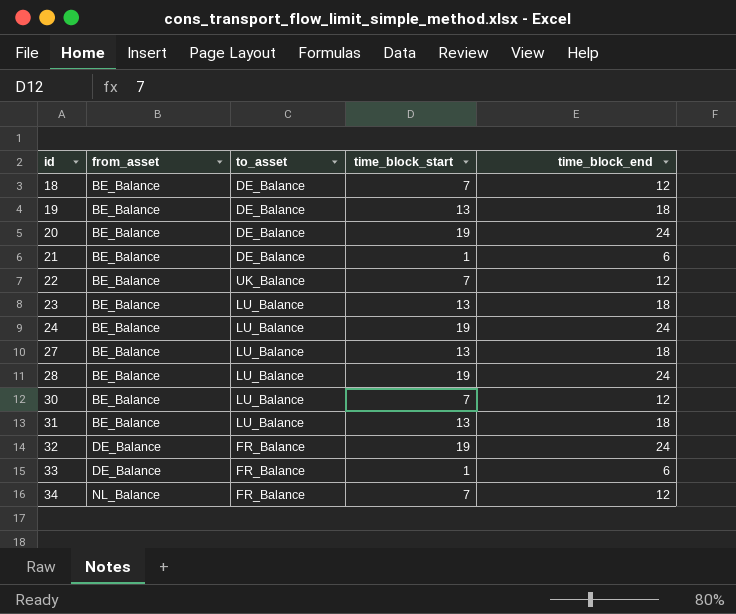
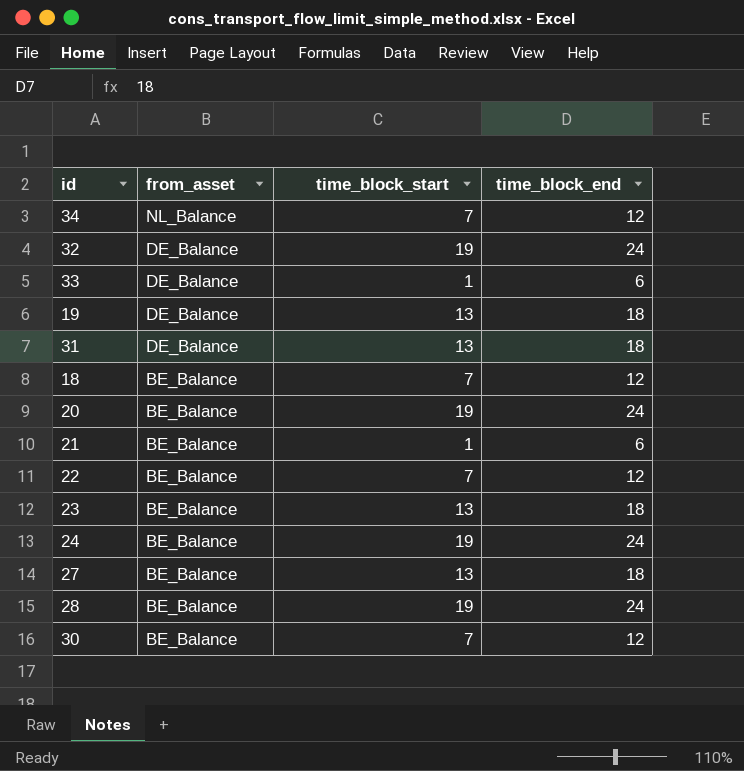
row order: id ascending -> from_asset descending
column to_asset | position: 3 -> none
19 | from_asset: BE_Balance -> DE_Balance
31 | from_asset: BE_Balance -> DE_Balance

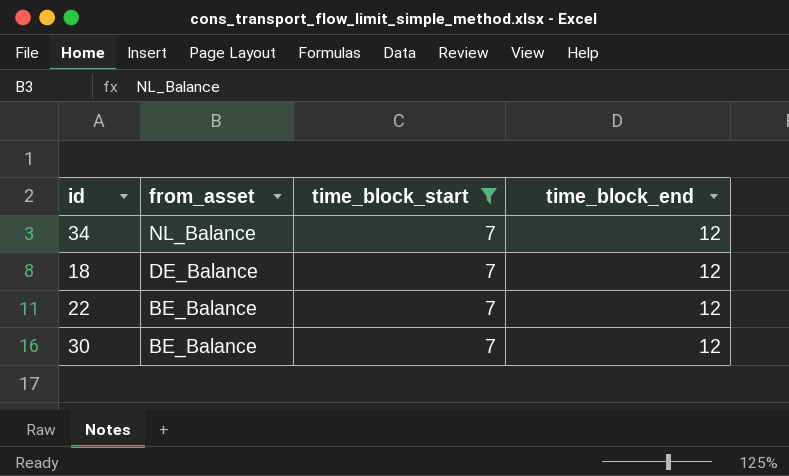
filter: none -> time_block_start = 7
18 | from_asset: BE_Balance -> DE_Balance

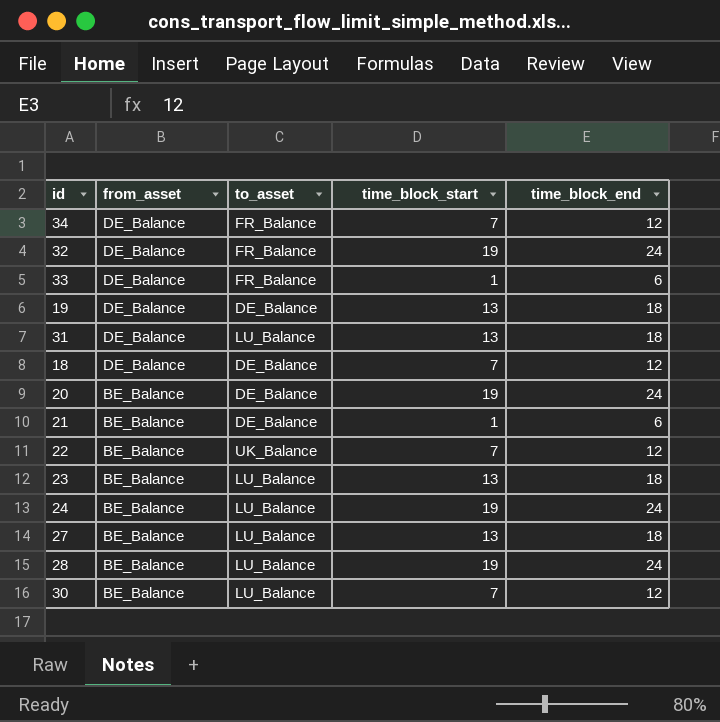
filter: time_block_start = 7 -> none
column to_asset | position: none -> 3
34 | from_asset: NL_Balance -> DE_Balance

